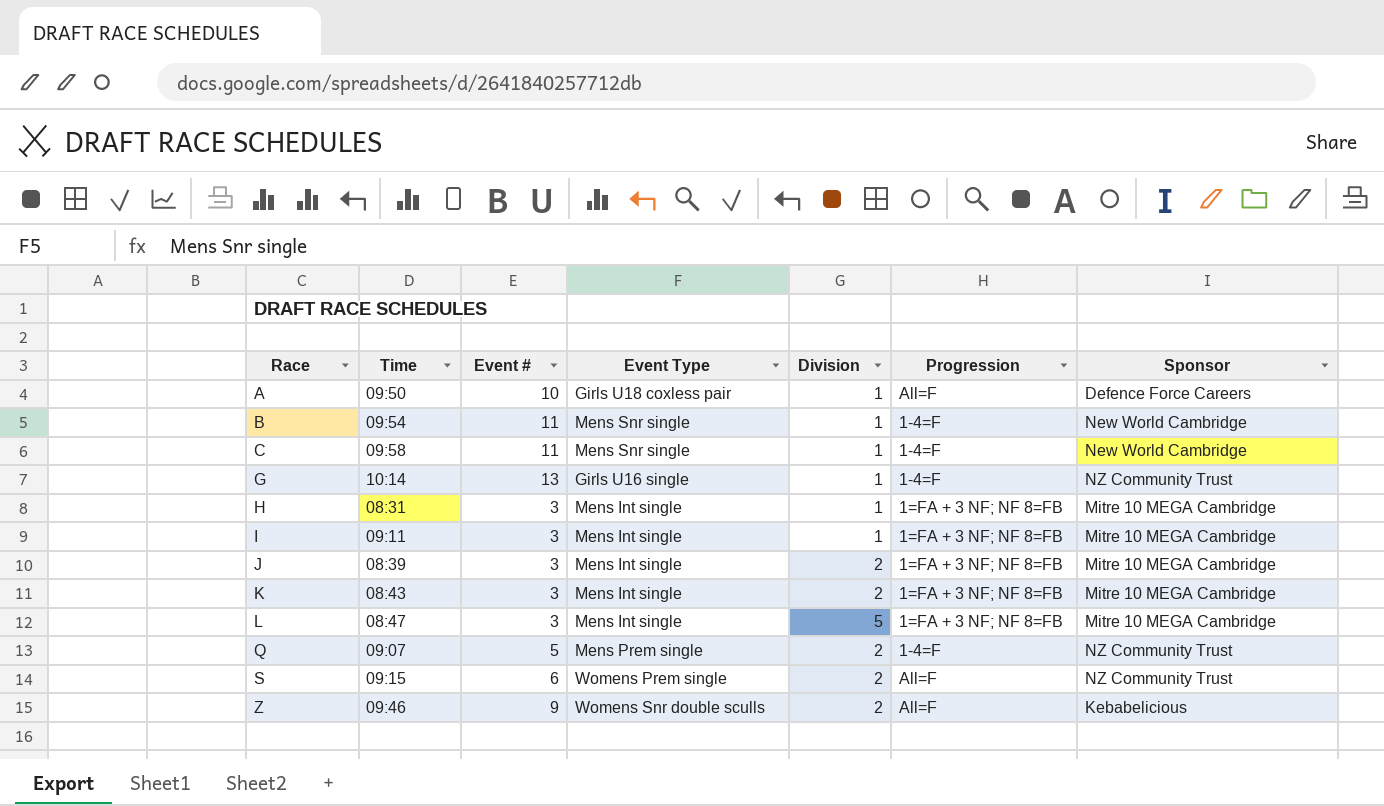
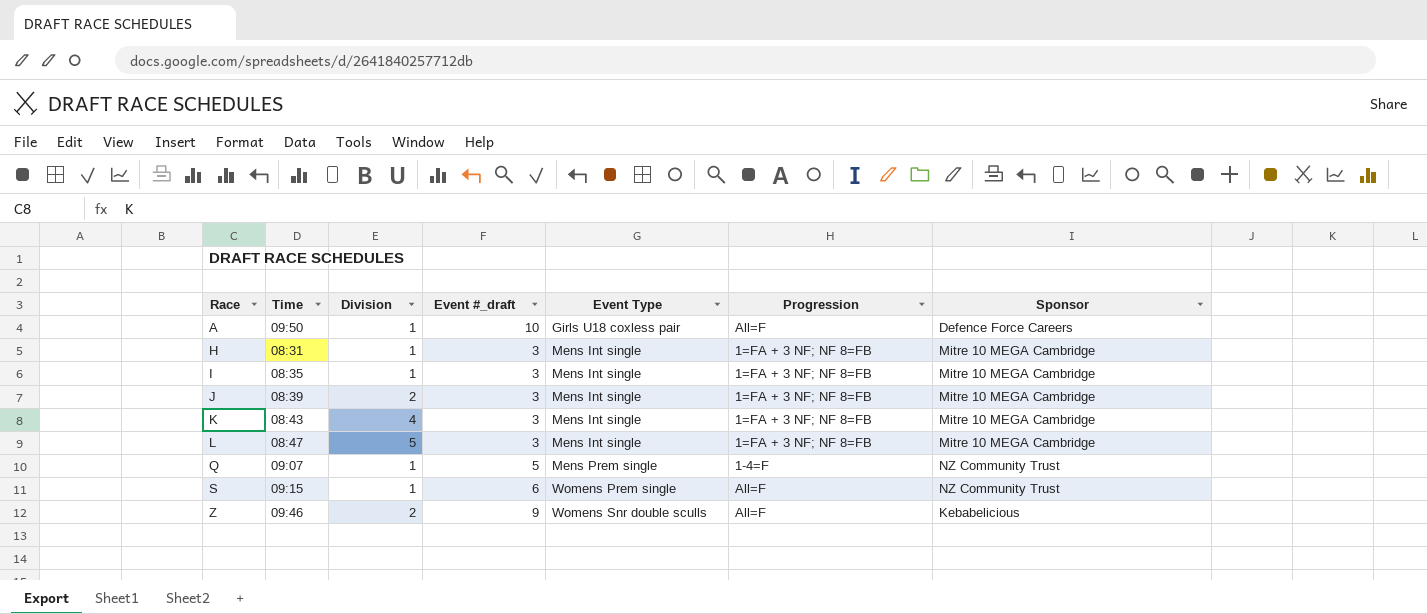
column Division | position: 5 -> 3
column name: Event # -> Event #_draft
row B: 09:54 | 11 | Mens Snr single | 1 | 1-4=F | New World Cambridge -> none
row C: 09:58 | 11 | Mens Snr single | 1 | 1-4=F | New World Cambridge -> none
row G: 10:14 | 13 | Girls U16 single | 1 | 1-4=F | NZ Community Trust -> none
I | Time: 09:11 -> 08:35
K | Division: 2 -> 4
Q | Division: 2 -> 1
S | Division: 2 -> 1

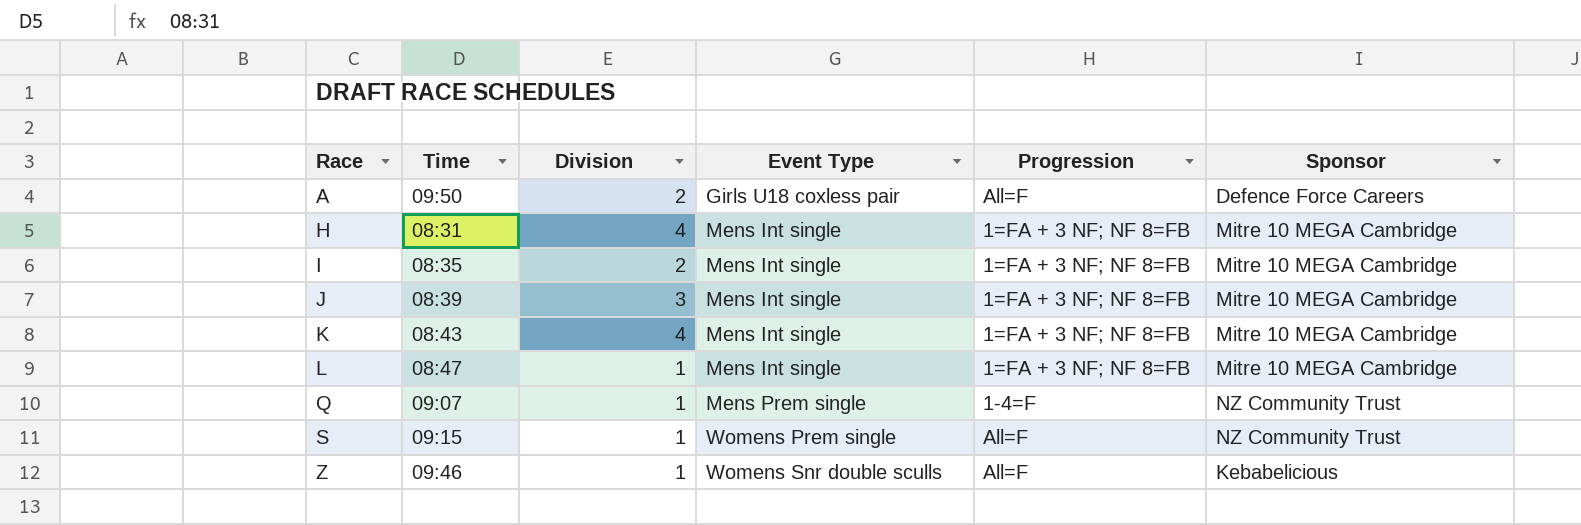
column Event #_draft | position: 4 -> none
A | Division: 1 -> 2
H | Division: 1 -> 4
I | Division: 1 -> 2
J | Division: 2 -> 3
L | Division: 5 -> 1
Z | Division: 2 -> 1

